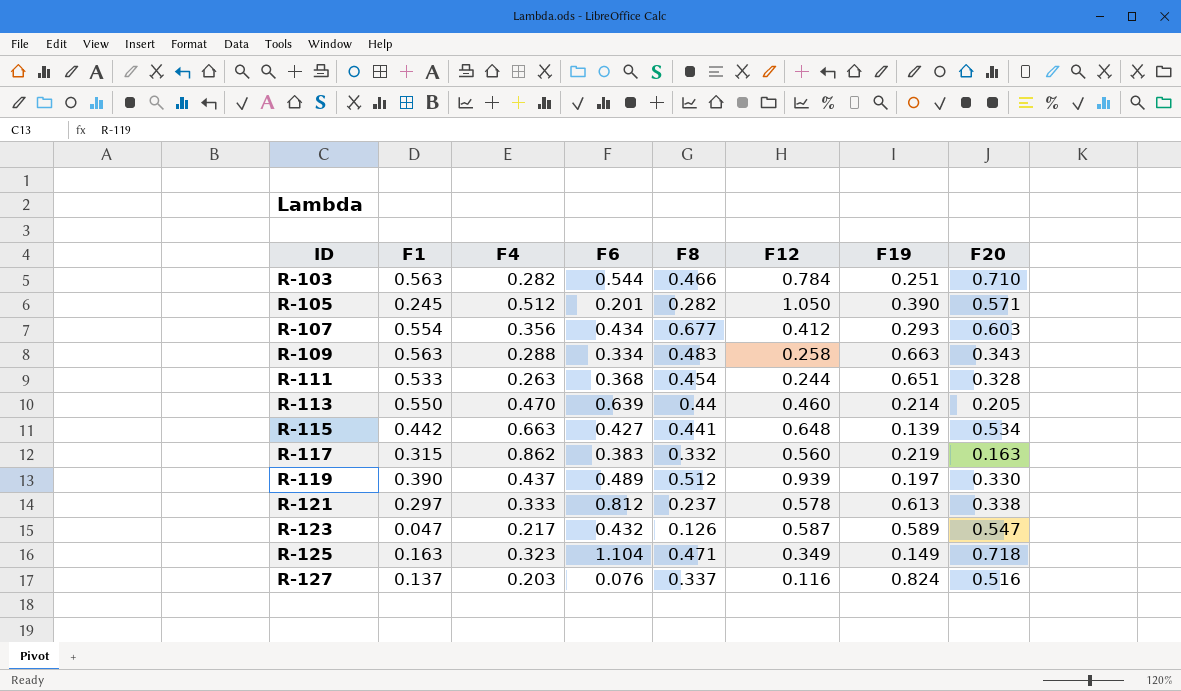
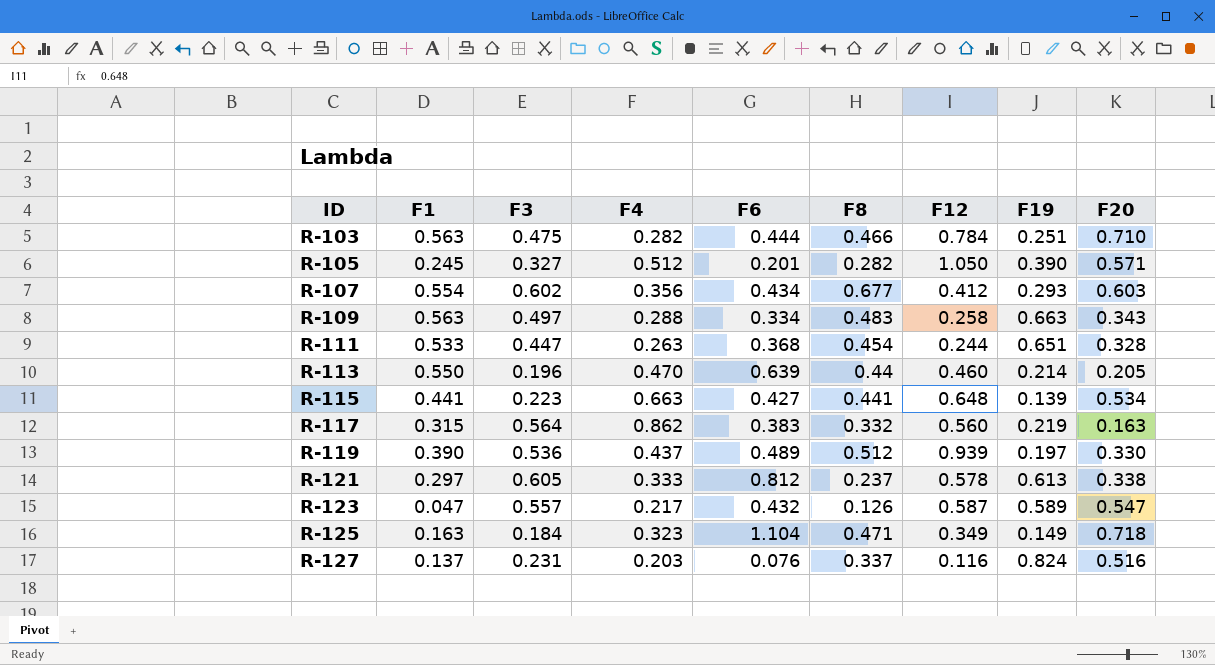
column F3 | position: none -> 3
R-103 | F6: 0.544 -> 0.444
R-115 | F1: 0.442 -> 0.441

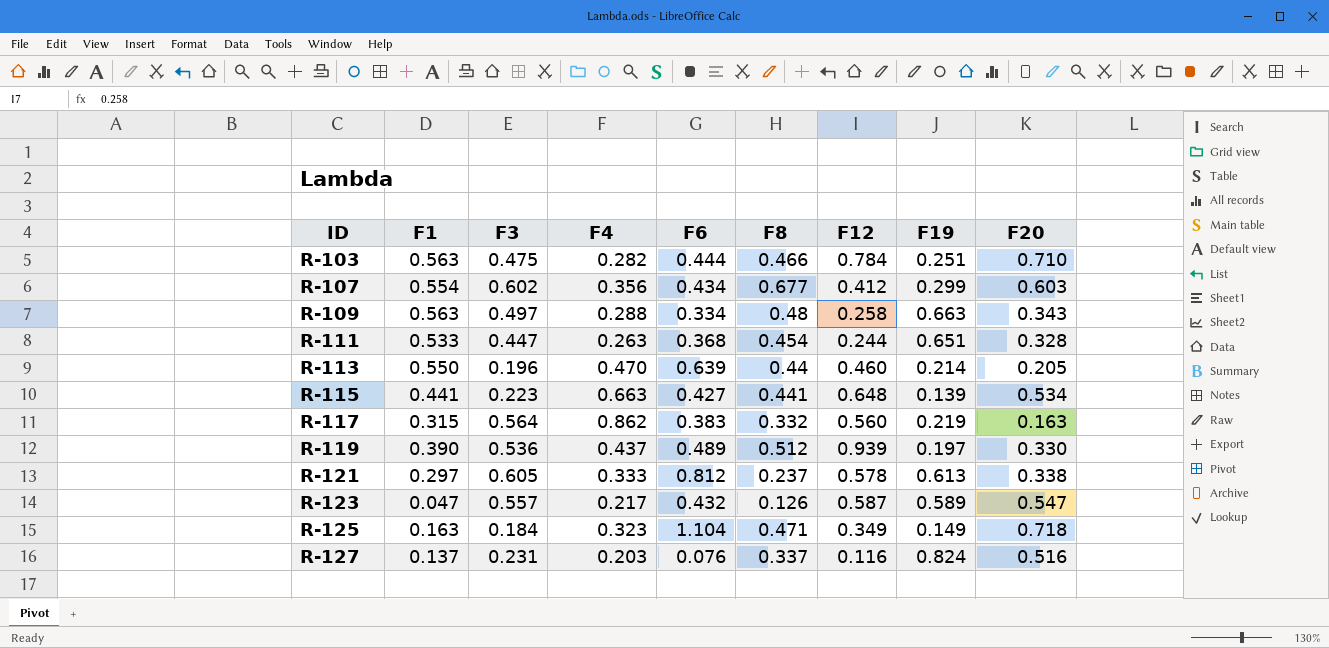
row R-105: 0.245 | 0.327 | 0.512 | 0.201 | 0.282 | 1.050 | 0.390 | 0.571 -> none
R-107 | F19: 0.293 -> 0.299
R-109 | F8: 0.483 -> 0.48

